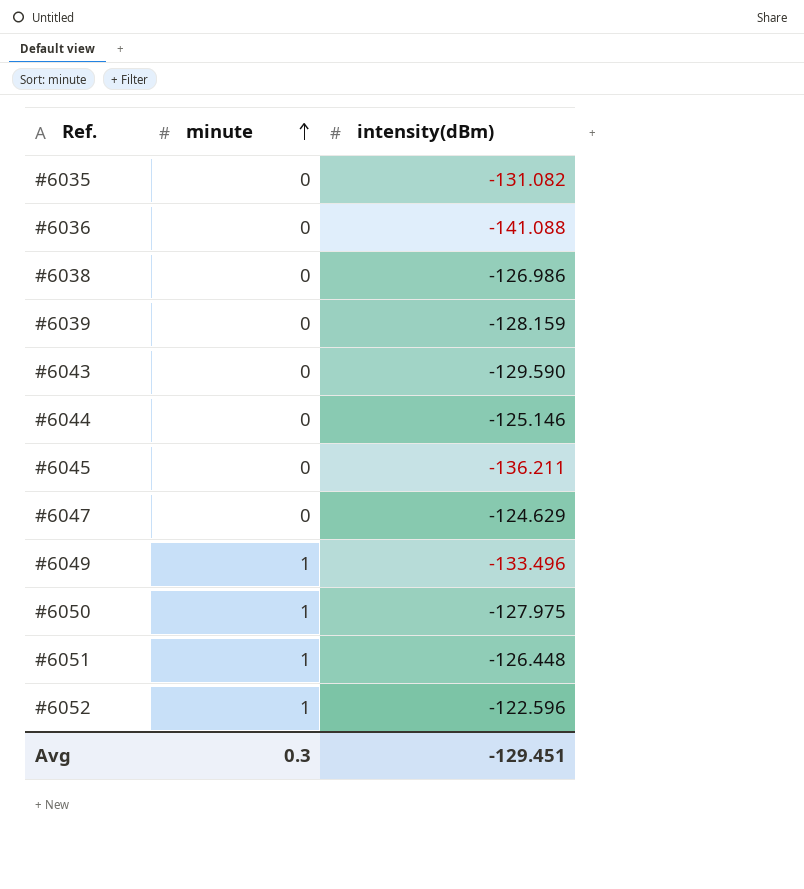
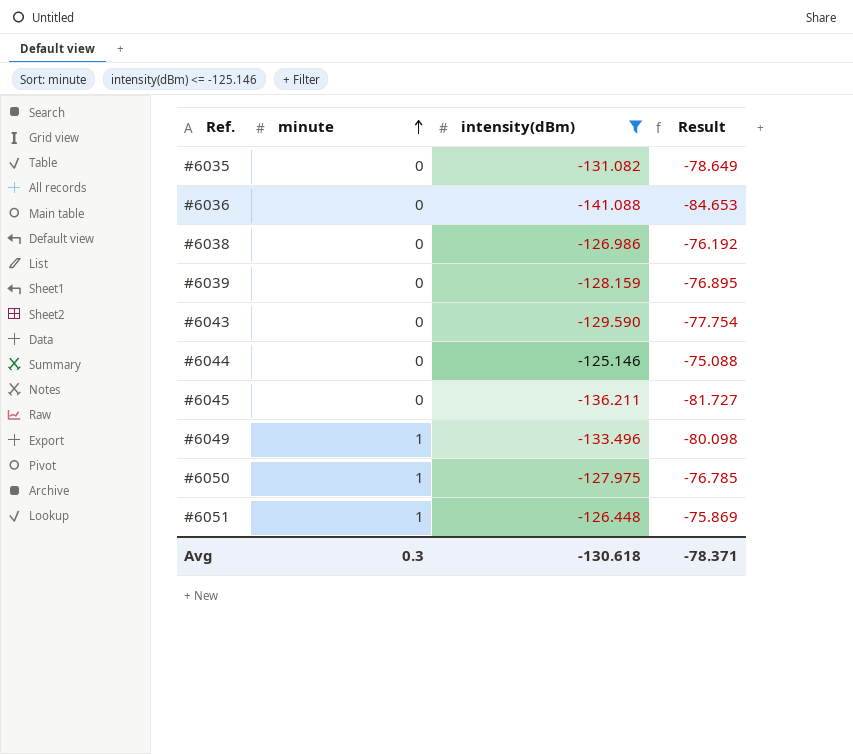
filter: none -> intensity(dBm) <= -125.146
column Result | formula: none -> [intensity(dBm)] * 0.6
Avg | intensity(dBm): -129.451 -> -130.618

